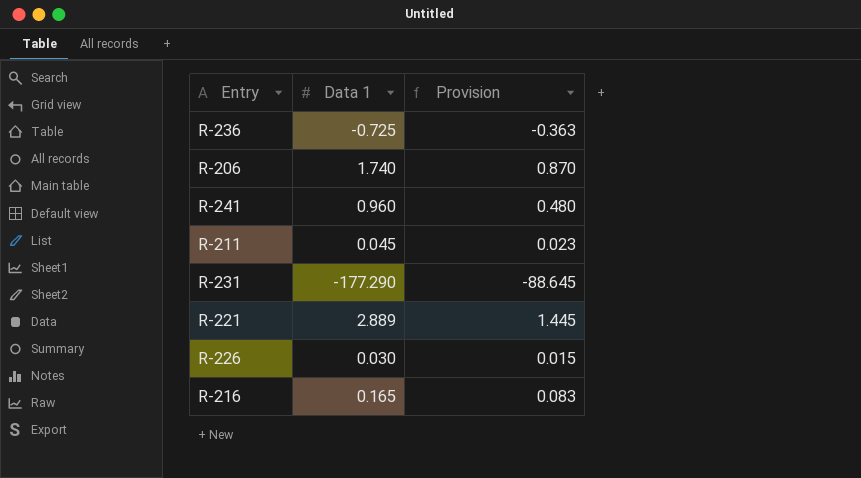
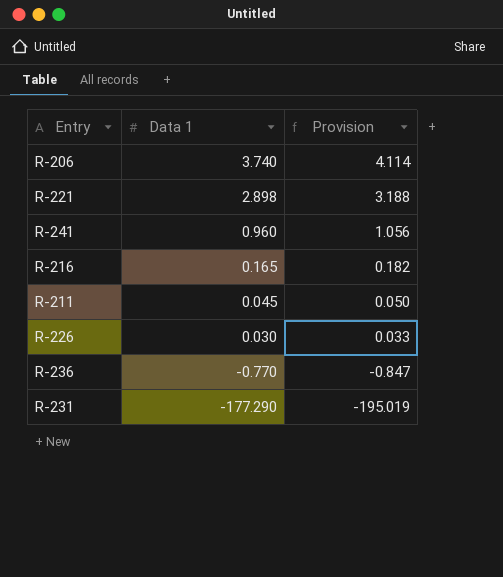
row order: none -> Data 1 descending
column Provision | formula: [Data 1] * 0.5 -> [Data 1] * 1.1
R-206 | Data 1: 1.740 -> 3.740
R-221 | Data 1: 2.889 -> 2.898
R-236 | Data 1: -0.725 -> -0.770

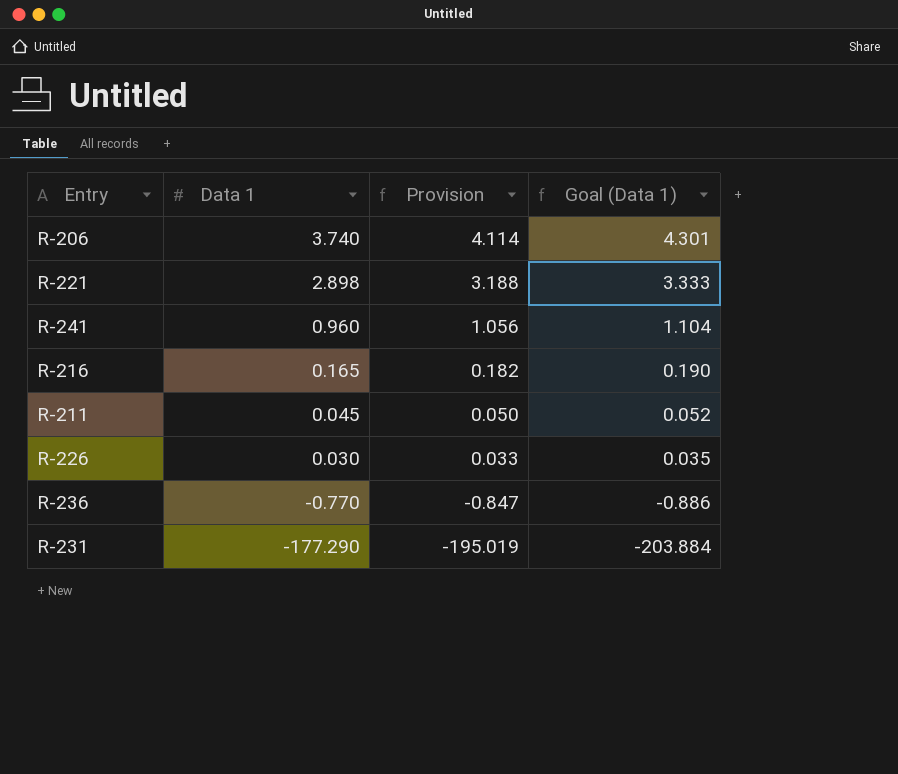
column Goal (Data 1) | formula: none -> [Data 1] * 1.15

